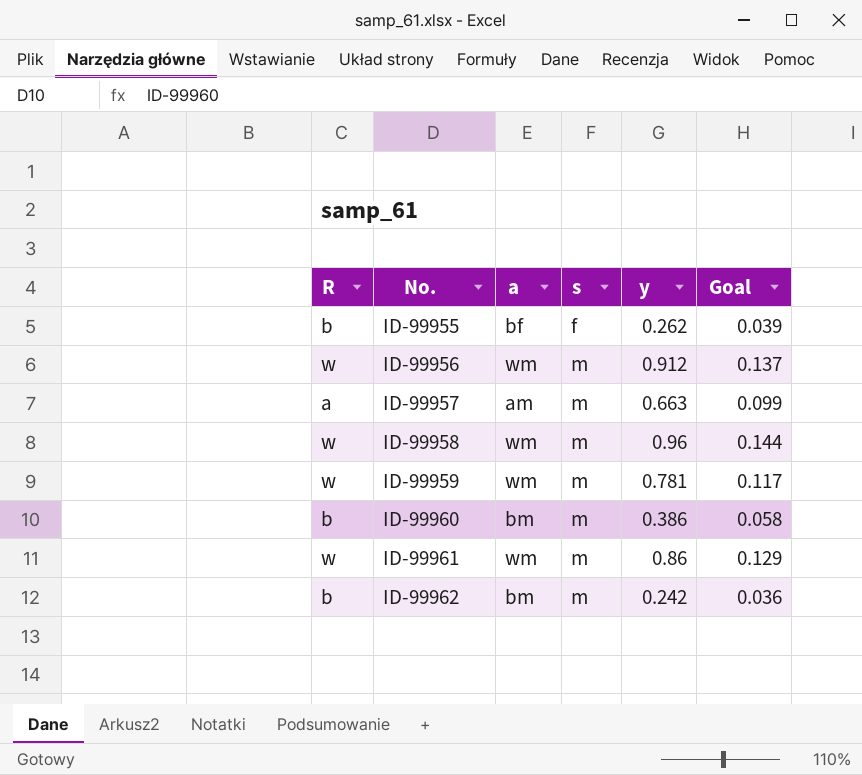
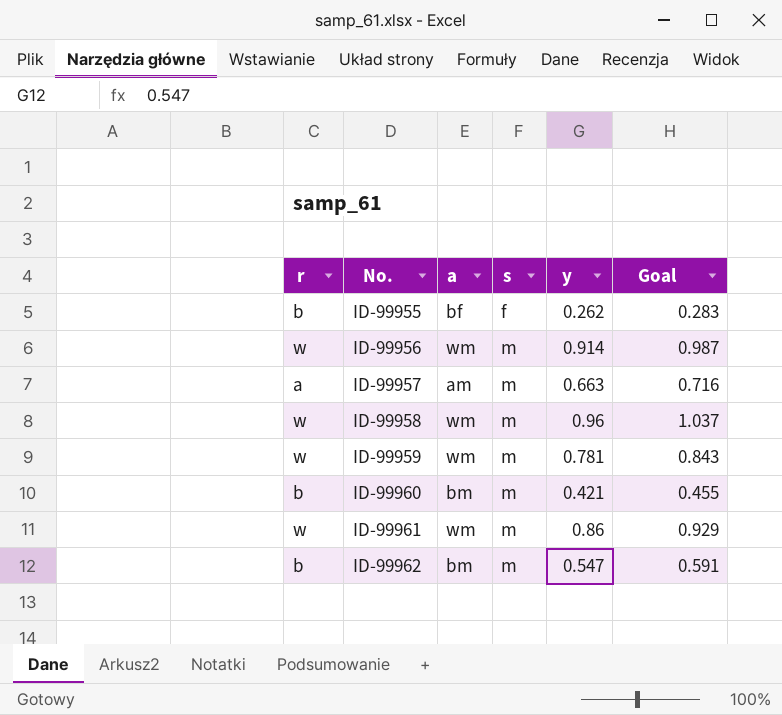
column name: R -> r
column Goal | formula: [y] * 0.15 -> [y] * 1.08
ID-99956 | y: 0.912 -> 0.914
ID-99960 | y: 0.386 -> 0.421
ID-99962 | y: 0.242 -> 0.547

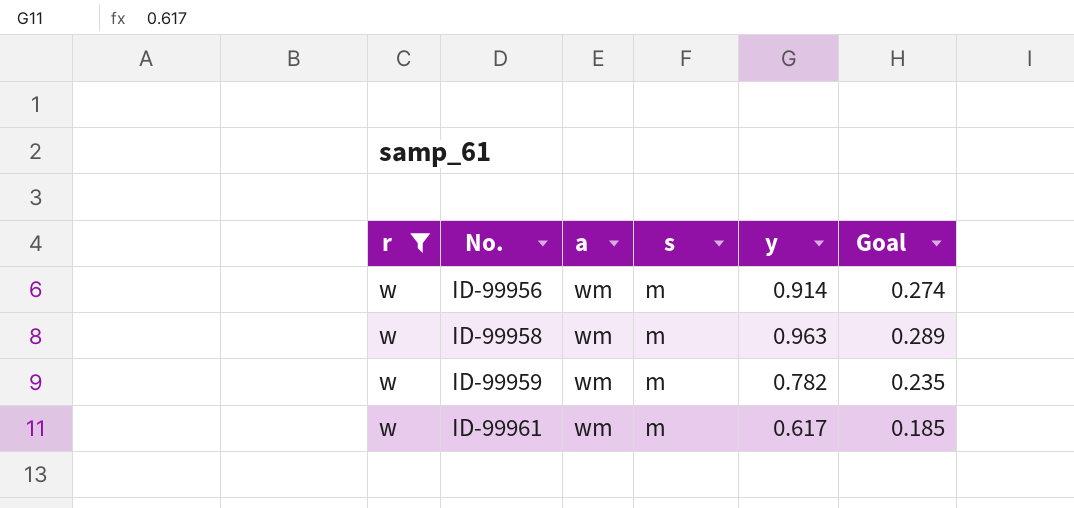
filter: none -> r = w
column Goal | formula: [y] * 1.08 -> [y] * 0.3
ID-99958 | y: 0.96 -> 0.963
ID-99959 | y: 0.781 -> 0.782
ID-99961 | y: 0.86 -> 0.617

